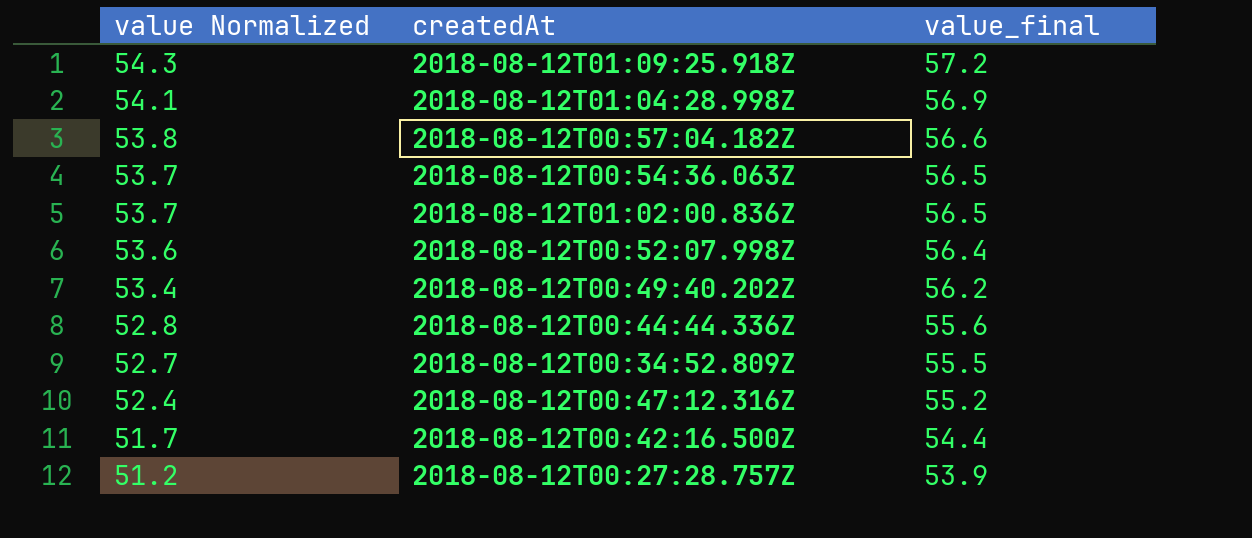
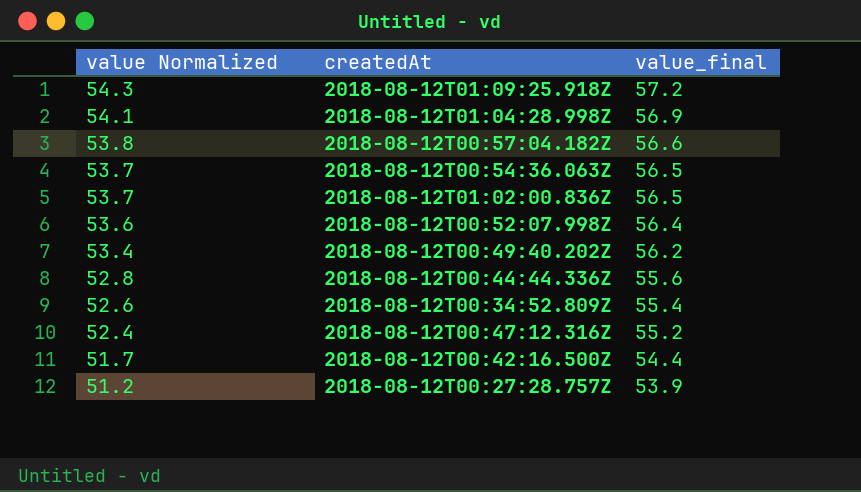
2018-08-12T00:34:52.809Z | value Normalized: 52.7 -> 52.6
2018-08-12T00:34:52.809Z | value_final: 55.5 -> 55.4

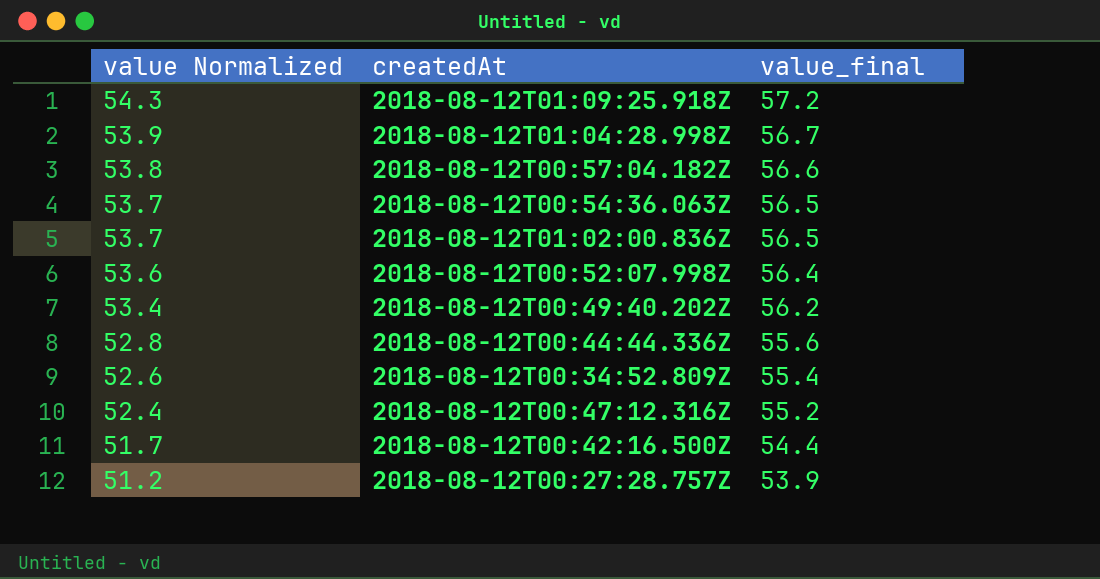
2018-08-12T01:04:28.998Z | value Normalized: 54.1 -> 53.9
2018-08-12T01:04:28.998Z | value_final: 56.9 -> 56.7

